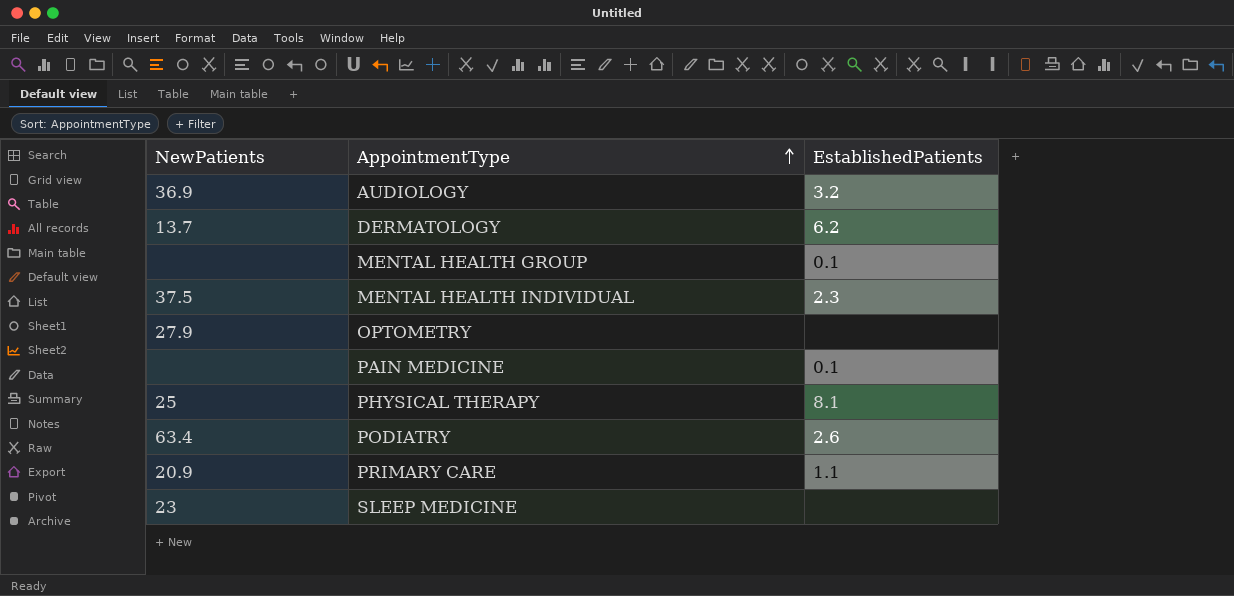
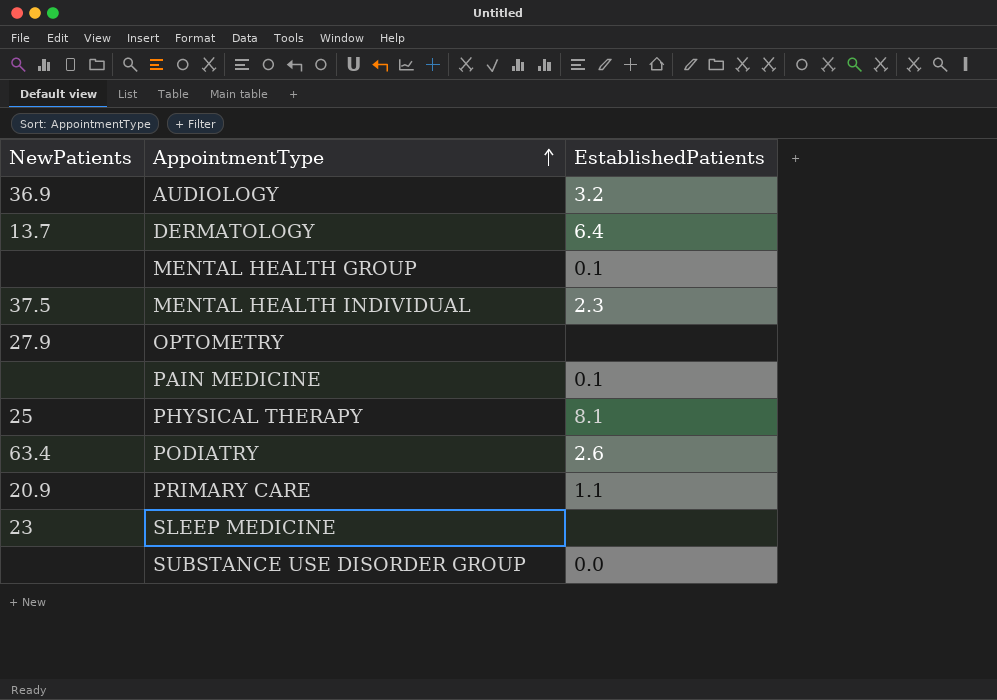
DERMATOLOGY | EstablishedPatients: 6.2 -> 6.4
row SUBSTANCE USE DISORDER GROUP: none -> none | 0.0

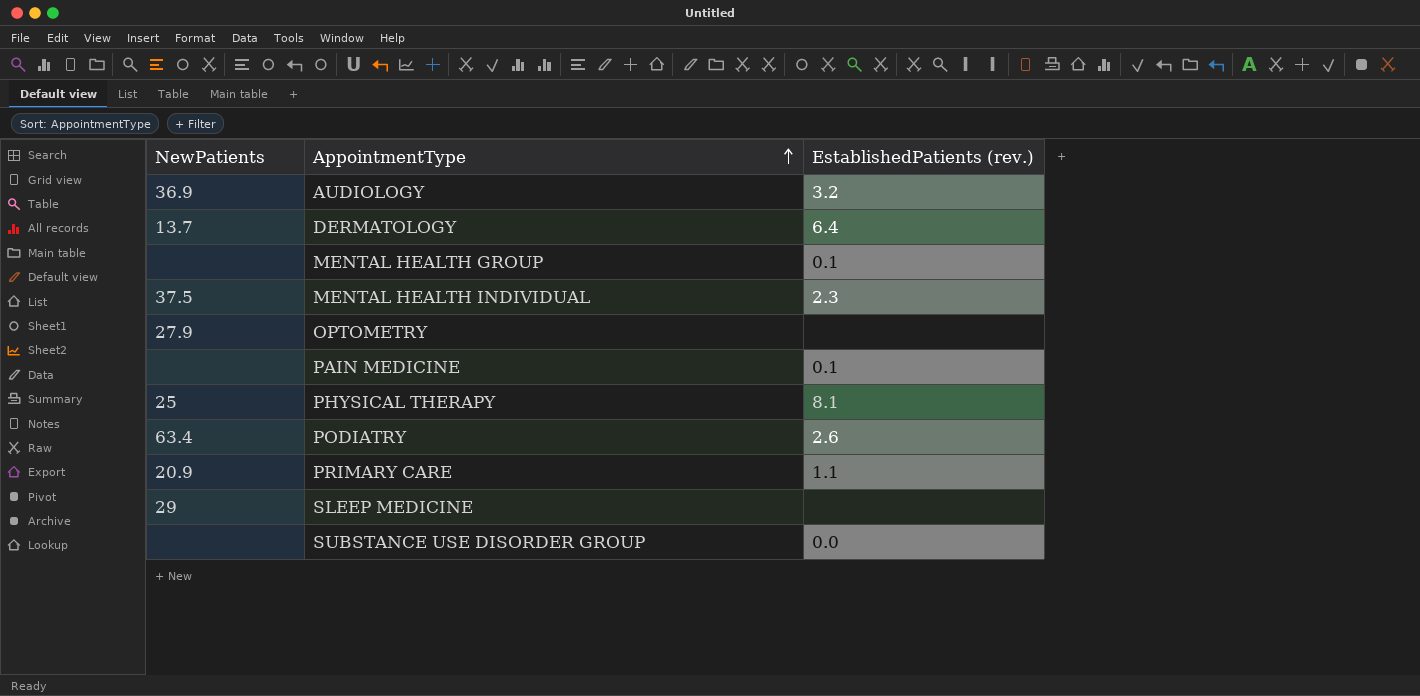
column name: EstablishedPatients -> EstablishedPatients (rev.)
SLEEP MEDICINE | NewPatients: 23 -> 29

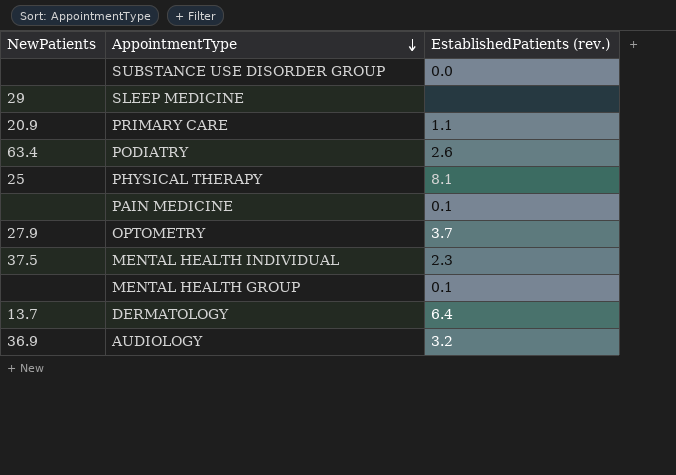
row order: AppointmentType ascending -> AppointmentType descending
OPTOMETRY | EstablishedPatients (rev.): none -> 3.7

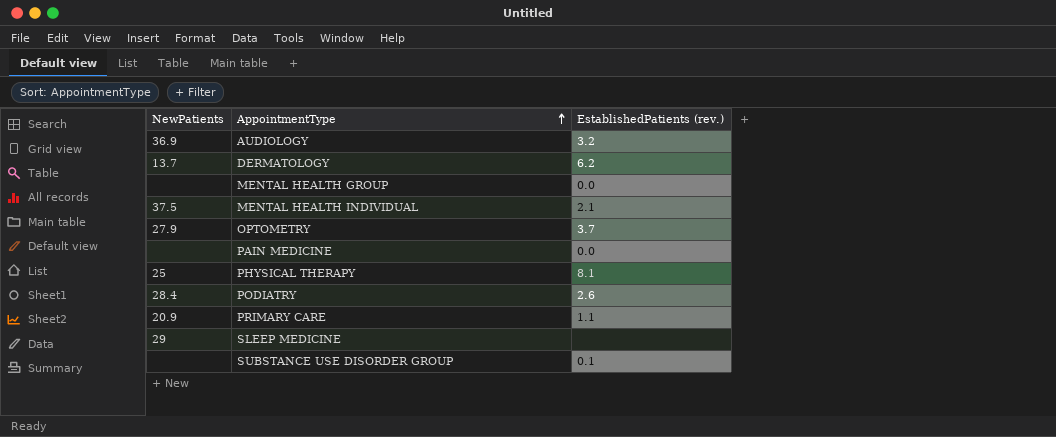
row order: AppointmentType descending -> AppointmentType ascending
DERMATOLOGY | EstablishedPatients (rev.): 6.4 -> 6.2
MENTAL HEALTH GROUP | EstablishedPatients (rev.): 0.1 -> 0.0
MENTAL HEALTH INDIVIDUAL | EstablishedPatients (rev.): 2.3 -> 2.1
PAIN MEDICINE | EstablishedPatients (rev.): 0.1 -> 0.0
PODIATRY | NewPatients: 63.4 -> 28.4
SUBSTANCE USE DISORDER GROUP | EstablishedPatients (rev.): 0.0 -> 0.1

